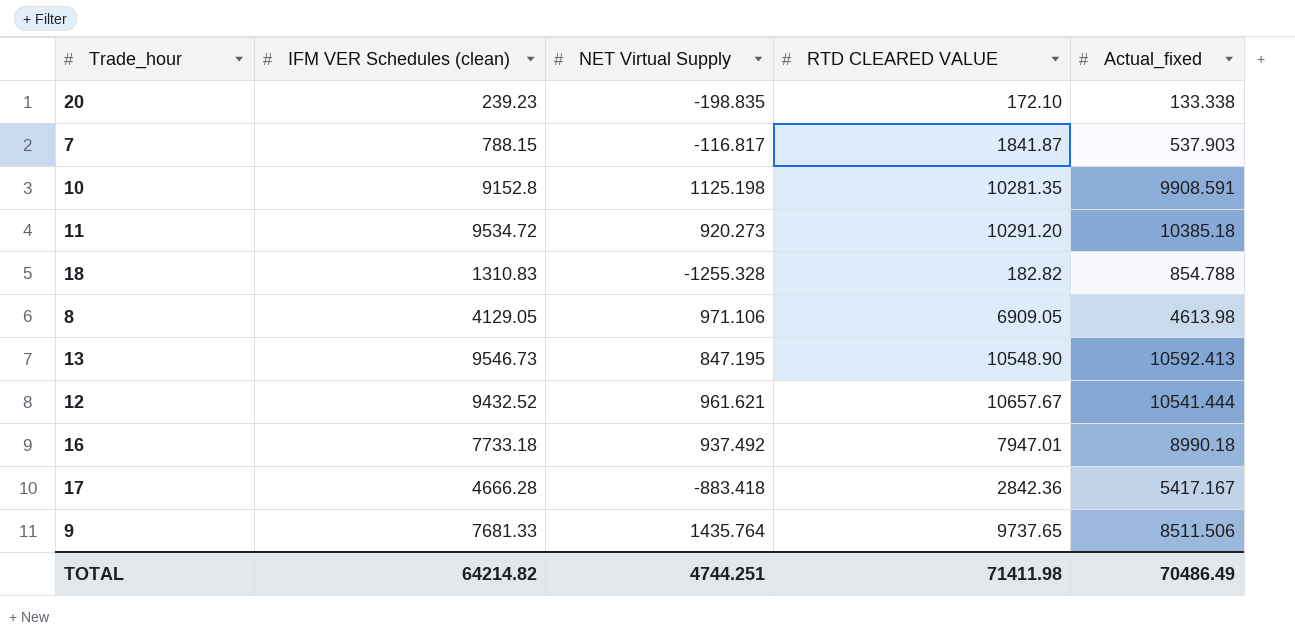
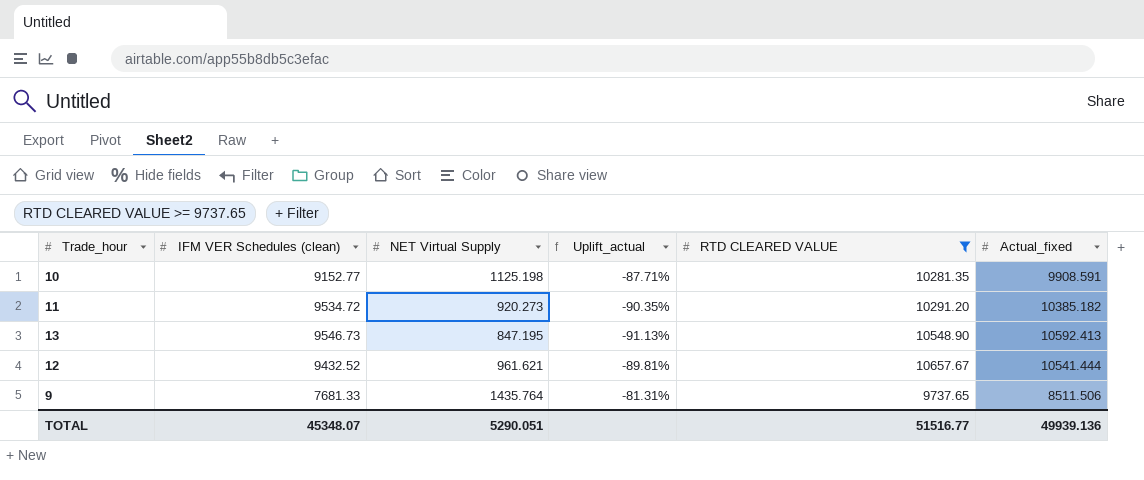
filter: none -> RTD CLEARED VALUE >= 9737.65
column Uplift_actual | formula: none -> ([NET Virtual Supply] - [IFM VER Schedules (clean)]) / [IFM VER Schedules (clean)]
10 | IFM VER Schedules (clean): 9152.8 -> 9152.77
11 | Actual_fixed: 10385.18 -> 10385.182
TOTAL | IFM VER Schedules (clean): 64214.82 -> 45348.07
TOTAL | NET Virtual Supply: 4744.251 -> 5290.051
TOTAL | RTD CLEARED VALUE: 71411.98 -> 51516.77
TOTAL | Actual_fixed: 70486.49 -> 49939.136

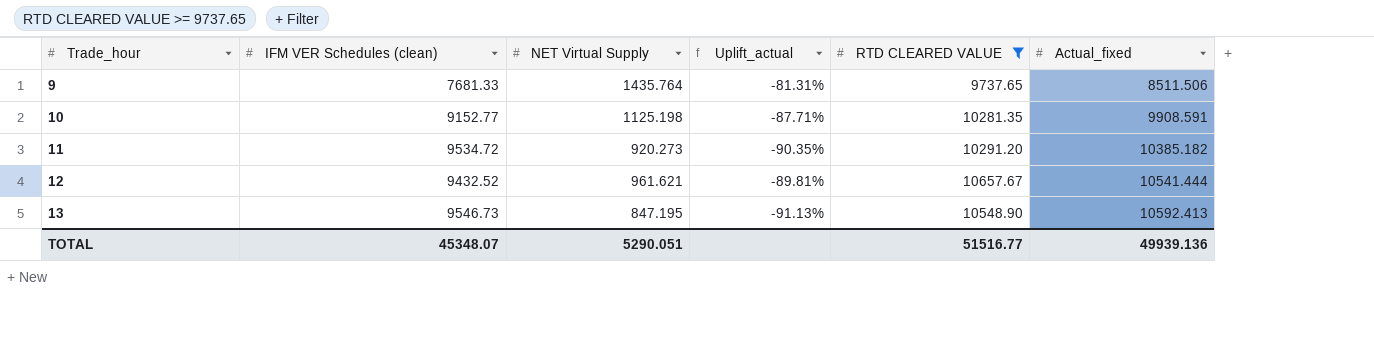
row order: none -> Trade_hour ascending

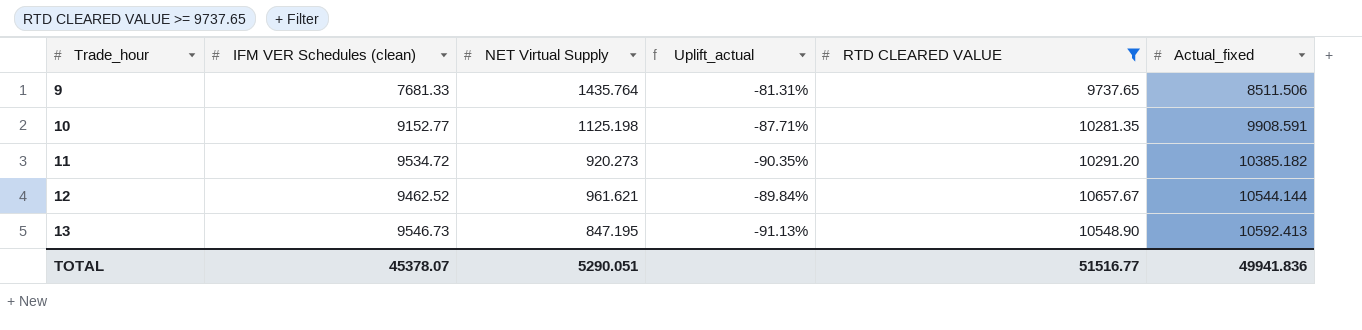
12 | IFM VER Schedules (clean): 9432.52 -> 9462.52
12 | Uplift_actual: -89.81% -> -89.84%
12 | Actual_fixed: 10541.444 -> 10544.144
TOTAL | IFM VER Schedules (clean): 45348.07 -> 45378.07
TOTAL | Actual_fixed: 49939.136 -> 49941.836

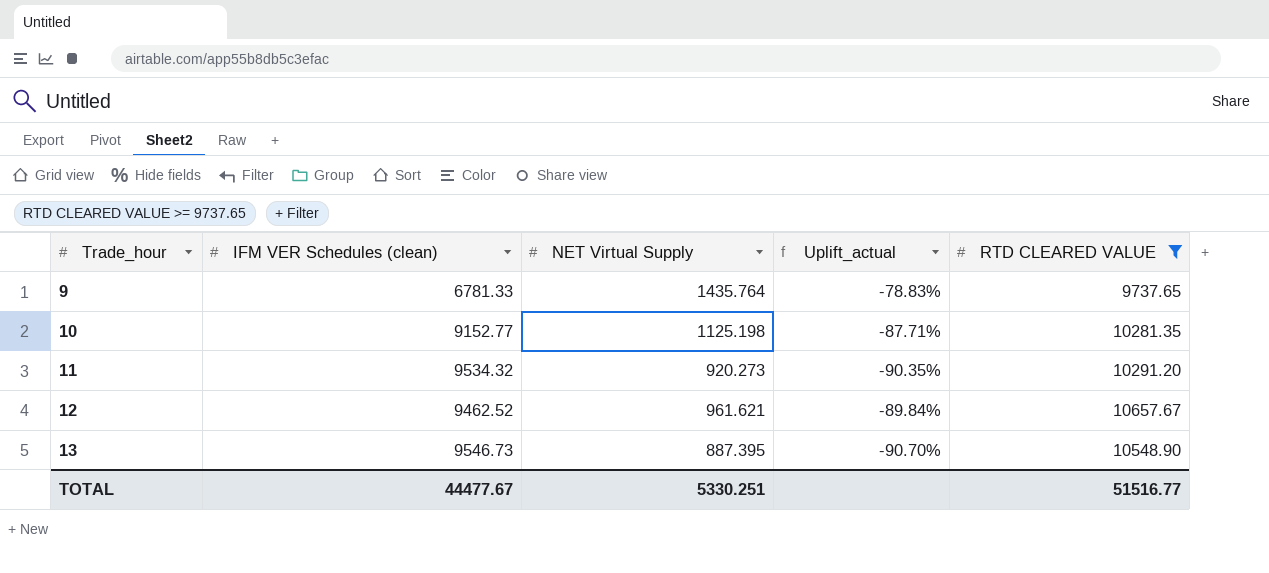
column Actual_fixed | position: 6 -> none
9 | IFM VER Schedules (clean): 7681.33 -> 6781.33
9 | Uplift_actual: -81.31% -> -78.83%
11 | IFM VER Schedules (clean): 9534.72 -> 9534.32
13 | NET Virtual Supply: 847.195 -> 887.395
13 | Uplift_actual: -91.13% -> -90.70%
TOTAL | IFM VER Schedules (clean): 45378.07 -> 44477.67
TOTAL | NET Virtual Supply: 5290.051 -> 5330.251

